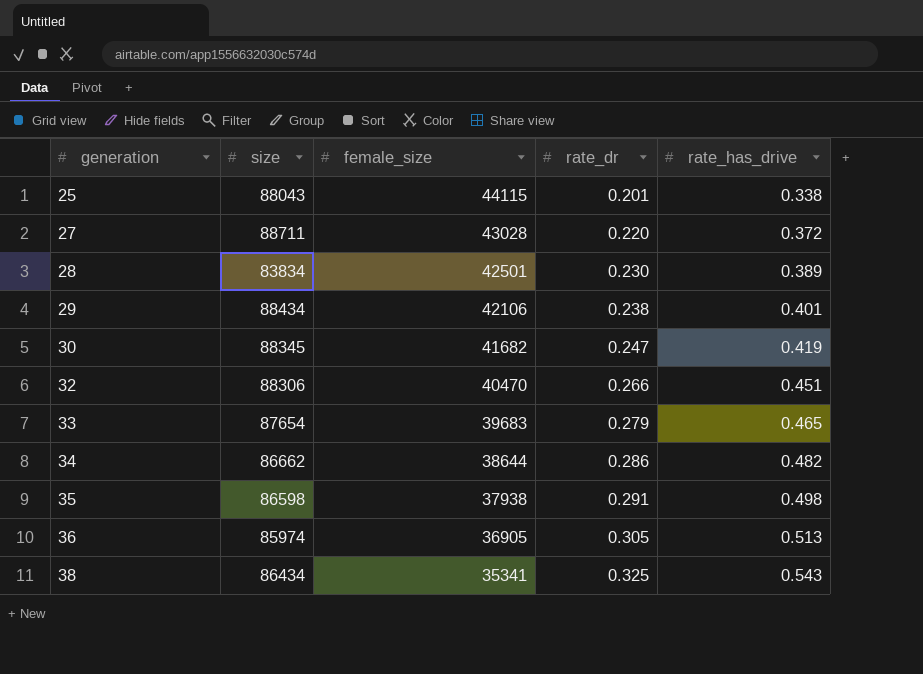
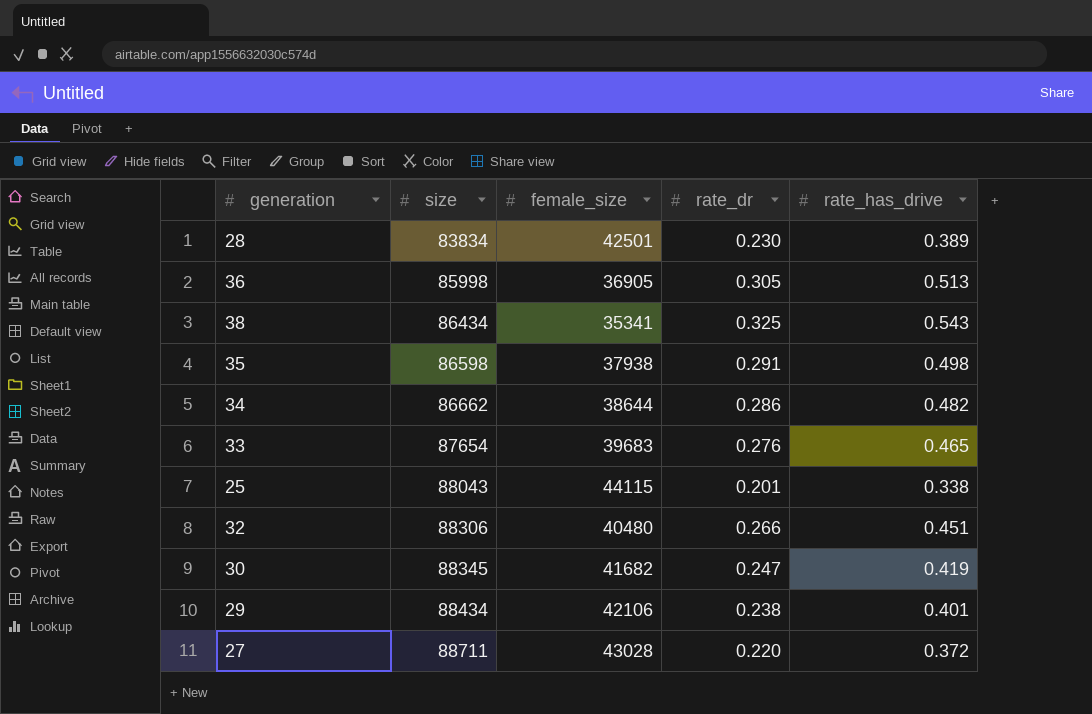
row order: generation ascending -> size ascending
36 | size: 85974 -> 85998
33 | rate_dr: 0.279 -> 0.276
32 | female_size: 40470 -> 40480

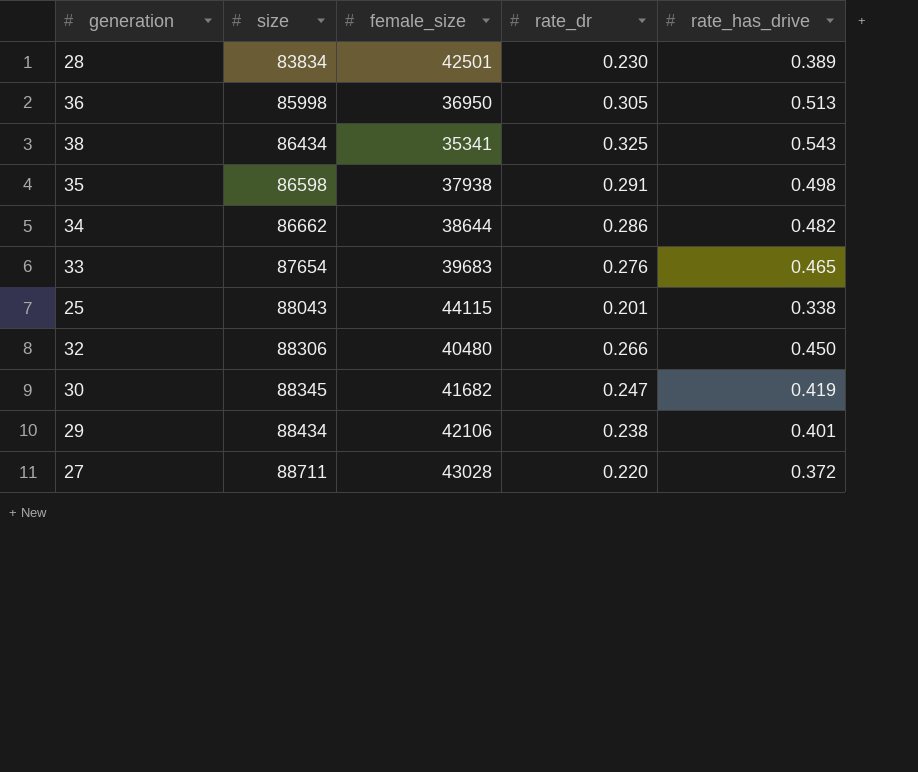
36 | female_size: 36905 -> 36950
32 | rate_has_drive: 0.451 -> 0.450

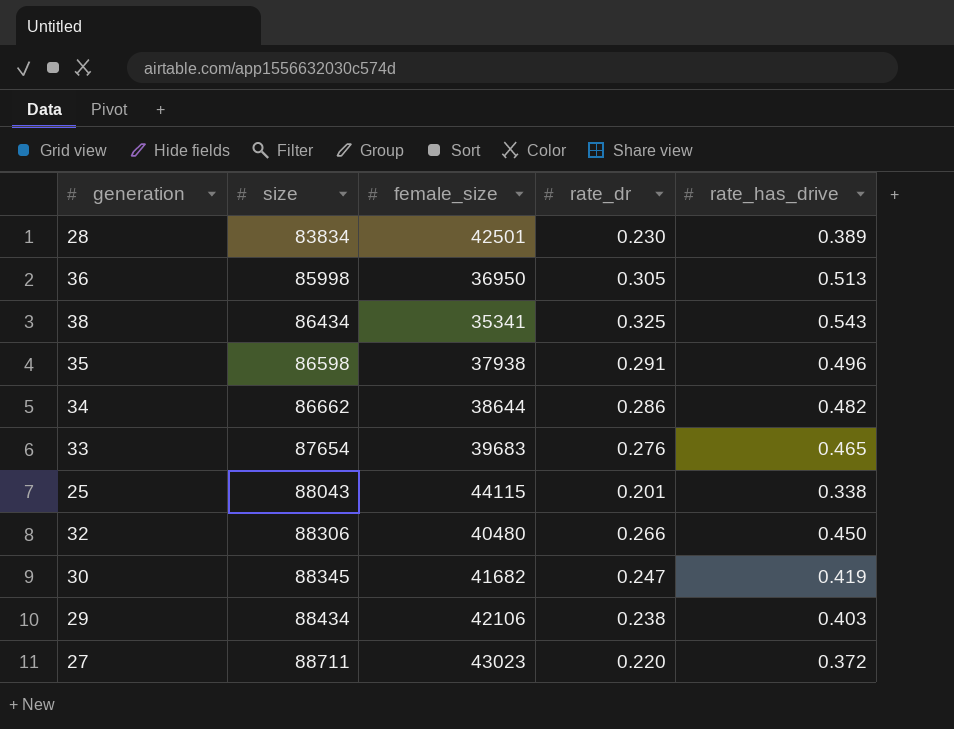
35 | rate_has_drive: 0.498 -> 0.496
29 | rate_has_drive: 0.401 -> 0.403
27 | female_size: 43028 -> 43023

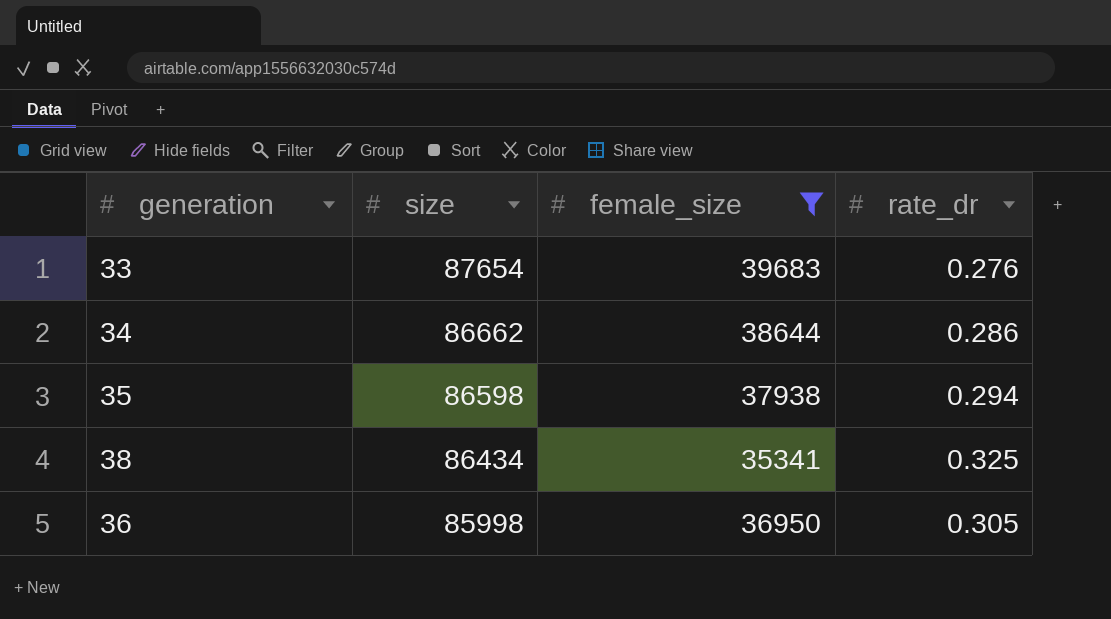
filter: none -> female_size <= 39683
row order: size ascending -> size descending
column rate_has_drive | position: 5 -> none
35 | rate_dr: 0.291 -> 0.294

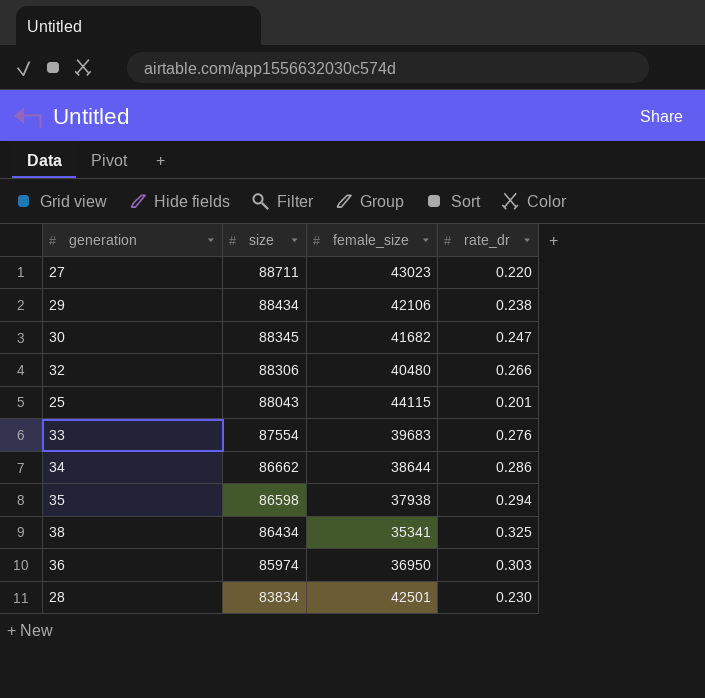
filter: female_size <= 39683 -> none
33 | size: 87654 -> 87554
36 | size: 85998 -> 85974
36 | rate_dr: 0.305 -> 0.303

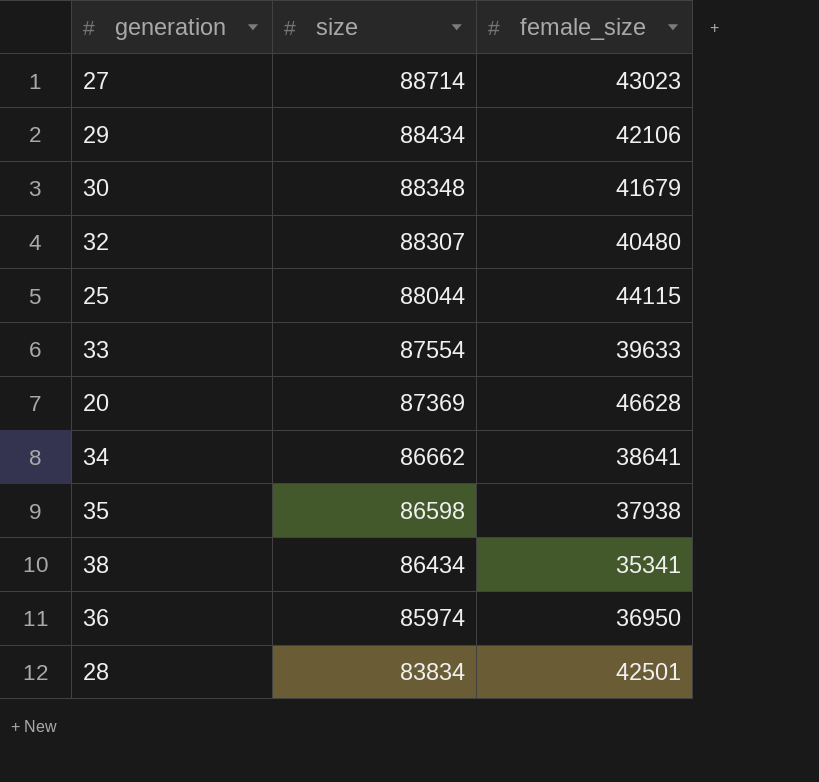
column rate_dr | position: 4 -> none
27 | size: 88711 -> 88714
30 | size: 88345 -> 88348
30 | female_size: 41682 -> 41679
32 | size: 88306 -> 88307
25 | size: 88043 -> 88044
33 | female_size: 39683 -> 39633
row 20: none -> 87369 | 46628
34 | female_size: 38644 -> 38641

